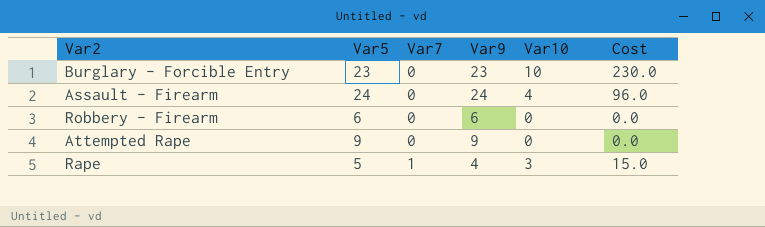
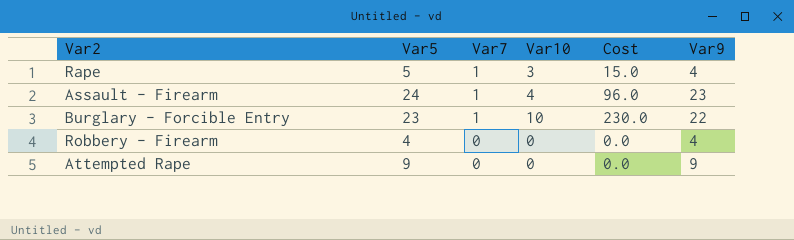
row order: Var7 ascending -> Var7 descending
column Var9 | position: 4 -> 6
Assault - Firearm | Var7: 0 -> 1
Assault - Firearm | Var9: 24 -> 23
Burglary - Forcible Entry | Var7: 0 -> 1
Burglary - Forcible Entry | Var9: 23 -> 22
Robbery - Firearm | Var5: 6 -> 4
Robbery - Firearm | Var9: 6 -> 4

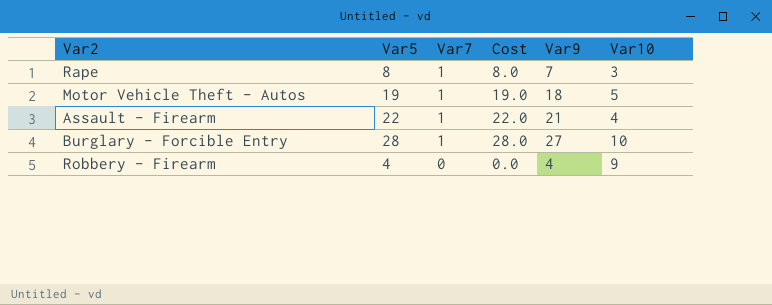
column Cost | formula: [Var5] * [Var10] -> [Var5] * [Var7]
column Var10 | position: 4 -> 6
row Attempted Rape: 9 | 0 | 0 | 0.0 | 9 -> none
Rape | Var5: 5 -> 8
Rape | Var9: 4 -> 7
row Motor Vehicle Theft - Autos: none -> 19 | 1 | 19.0 | 18 | 5
Assault - Firearm | Var5: 24 -> 22
Assault - Firearm | Var9: 23 -> 21
Burglary - Forcible Entry | Var5: 23 -> 28
Burglary - Forcible Entry | Var9: 22 -> 27
Robbery - Firearm | Var10: 0 -> 9

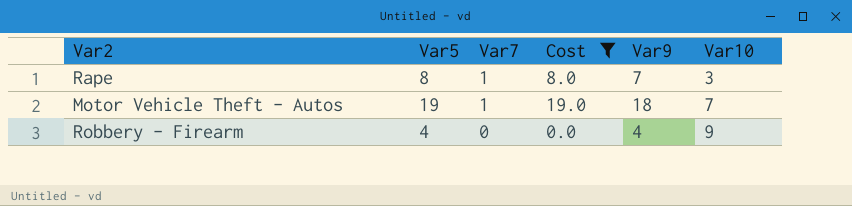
filter: none -> Cost <= 19.0
Motor Vehicle Theft - Autos | Var10: 5 -> 7

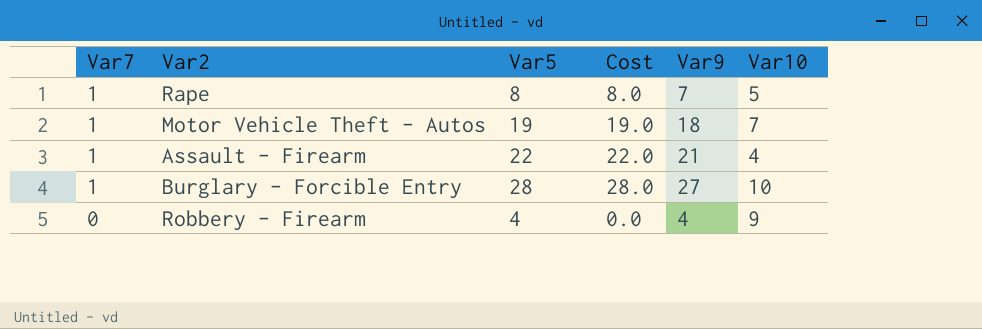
filter: Cost <= 19.0 -> none
column Var7 | position: 3 -> 1
Rape | Var10: 3 -> 5

